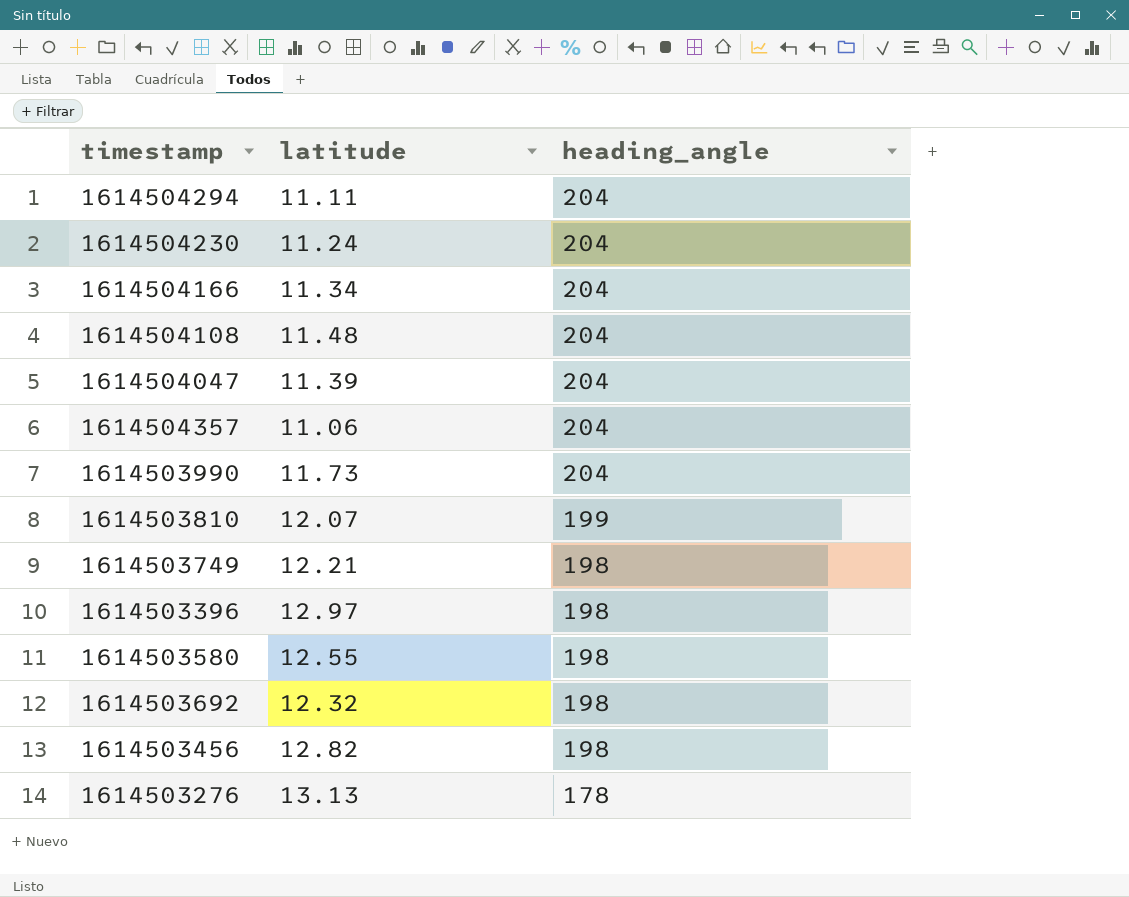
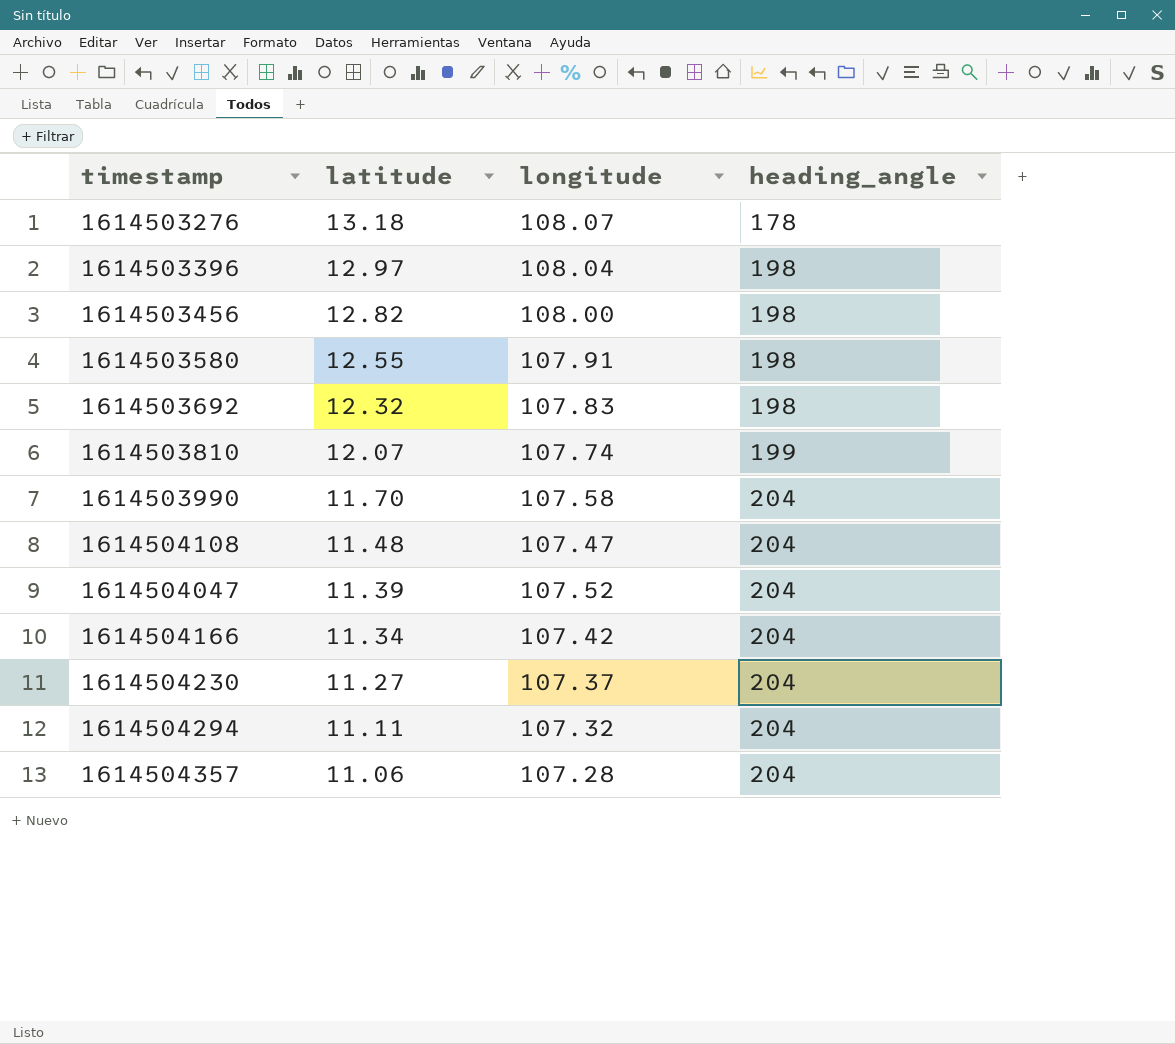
row order: heading_angle descending -> latitude descending
column longitude | position: none -> 3
row 1614503749: 12.21 | 198 -> none
1614503276 | latitude: 13.13 -> 13.18
1614503990 | latitude: 11.73 -> 11.70
1614504230 | latitude: 11.24 -> 11.27

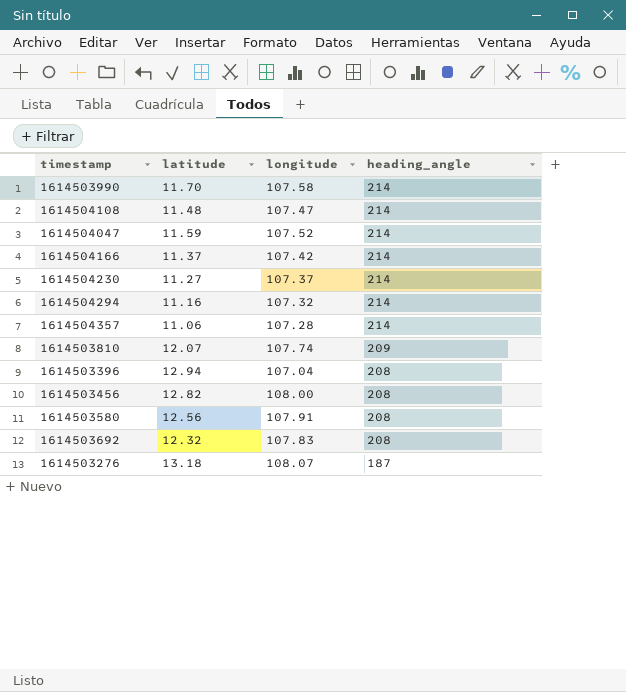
row order: latitude descending -> heading_angle descending
1614503990 | heading_angle: 204 -> 214
1614504108 | heading_angle: 204 -> 214
1614504047 | latitude: 11.39 -> 11.59
1614504047 | heading_angle: 204 -> 214
1614504166 | latitude: 11.34 -> 11.37
1614504166 | heading_angle: 204 -> 214
1614504230 | heading_angle: 204 -> 214
1614504294 | latitude: 11.11 -> 11.16
1614504294 | heading_angle: 204 -> 214
1614504357 | heading_angle: 204 -> 214
1614503810 | heading_angle: 199 -> 209
1614503396 | latitude: 12.97 -> 12.94
1614503396 | longitude: 108.04 -> 107.04
1614503396 | heading_angle: 198 -> 208
1614503456 | heading_angle: 198 -> 208
1614503580 | latitude: 12.55 -> 12.56
1614503580 | heading_angle: 198 -> 208
1614503692 | heading_angle: 198 -> 208
1614503276 | heading_angle: 178 -> 187

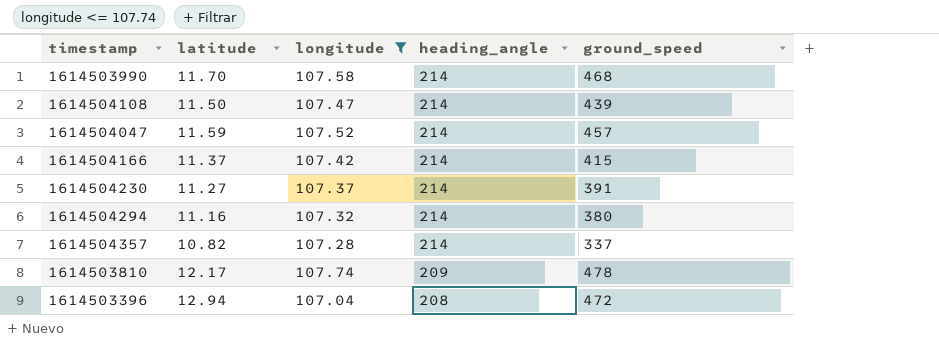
filter: none -> longitude <= 107.74
column ground_speed | position: none -> 5
1614504108 | latitude: 11.48 -> 11.50
1614504357 | latitude: 11.06 -> 10.82
1614503810 | latitude: 12.07 -> 12.17

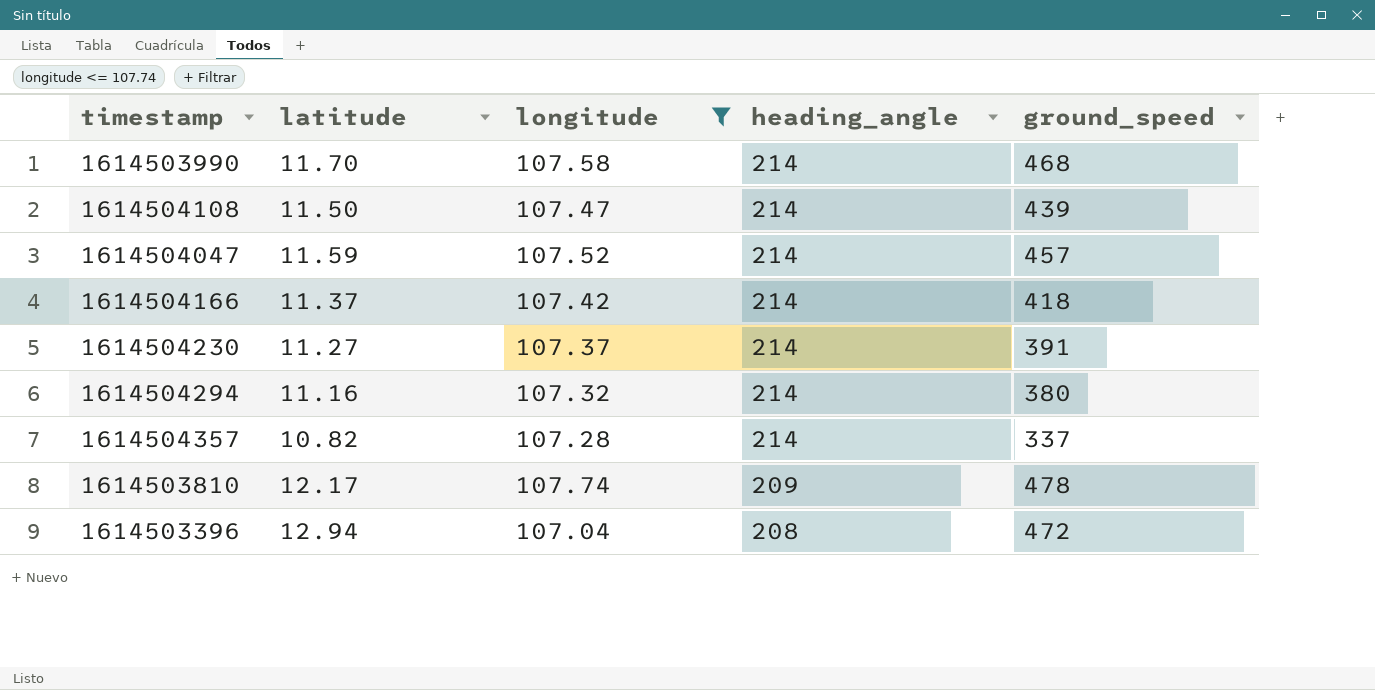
1614504166 | ground_speed: 415 -> 418

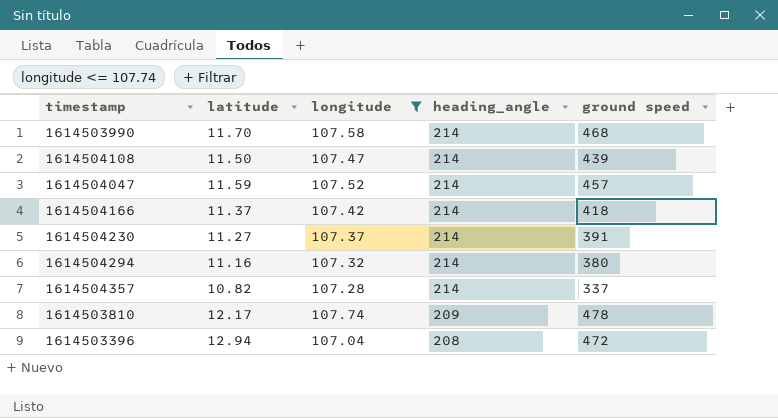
column name: ground_speed -> ground speed

